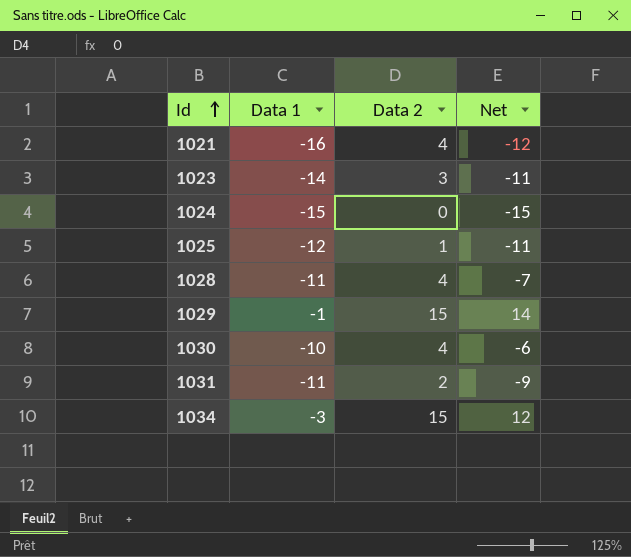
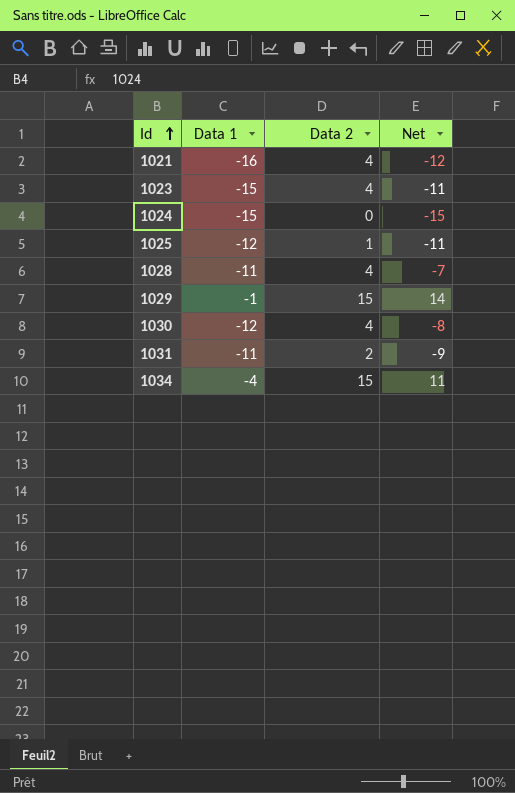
1023 | Data 1: -14 -> -15
1023 | Data 2: 3 -> 4
1030 | Data 1: -10 -> -12
1030 | Net: -6 -> -8
1034 | Data 1: -3 -> -4
1034 | Net: 12 -> 11

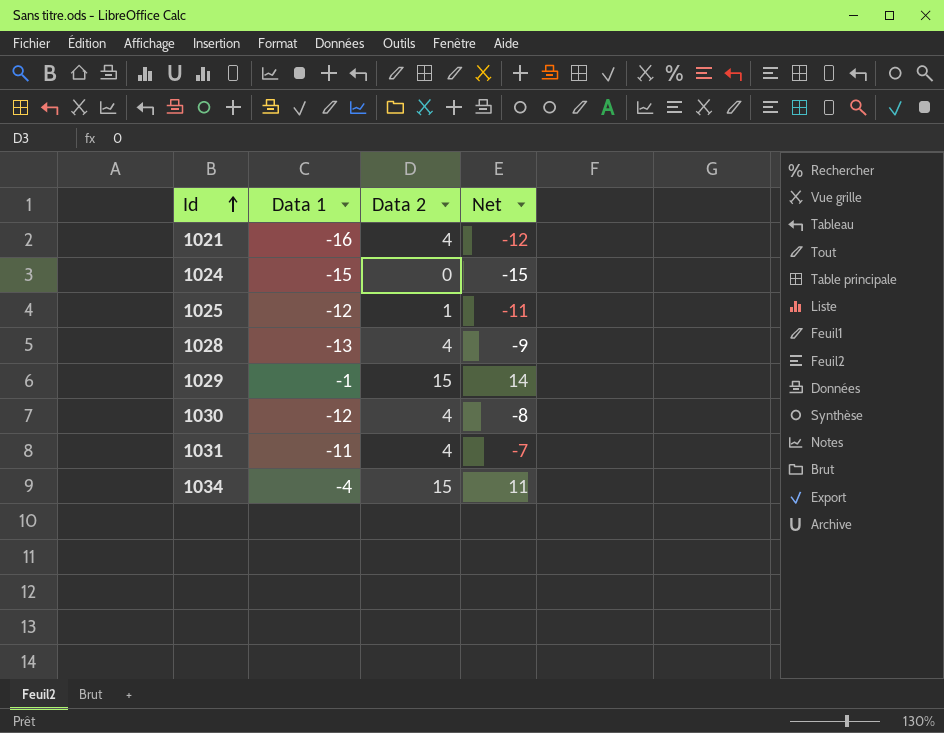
row 1023: -15 | 4 | -11 -> none
1028 | Data 1: -11 -> -13
1028 | Net: -7 -> -9
1031 | Data 2: 2 -> 4
1031 | Net: -9 -> -7

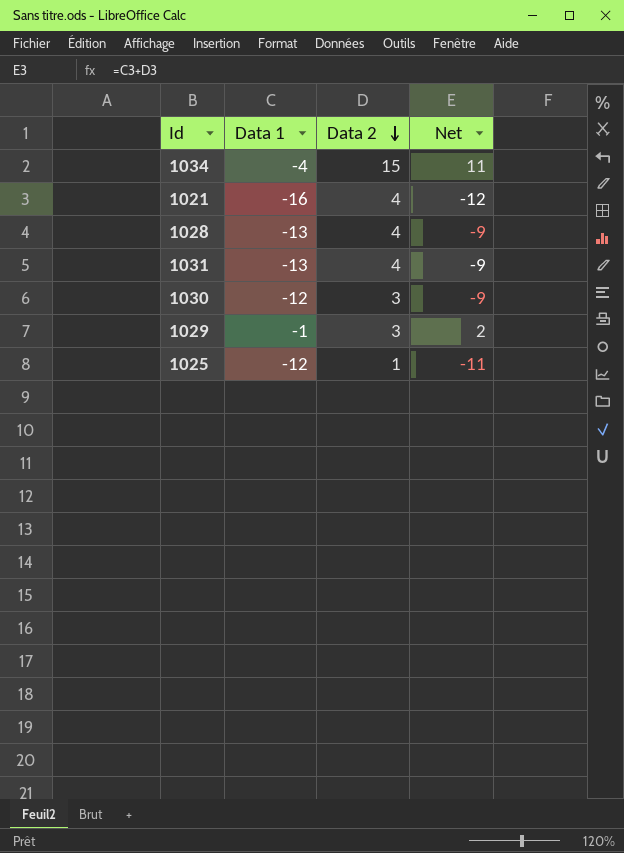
row order: Id ascending -> Data 2 descending
row 1024: -15 | 0 | -15 -> none
1031 | Data 1: -11 -> -13
1031 | Net: -7 -> -9
1030 | Data 2: 4 -> 3
1030 | Net: -8 -> -9
1029 | Data 2: 15 -> 3
1029 | Net: 14 -> 2

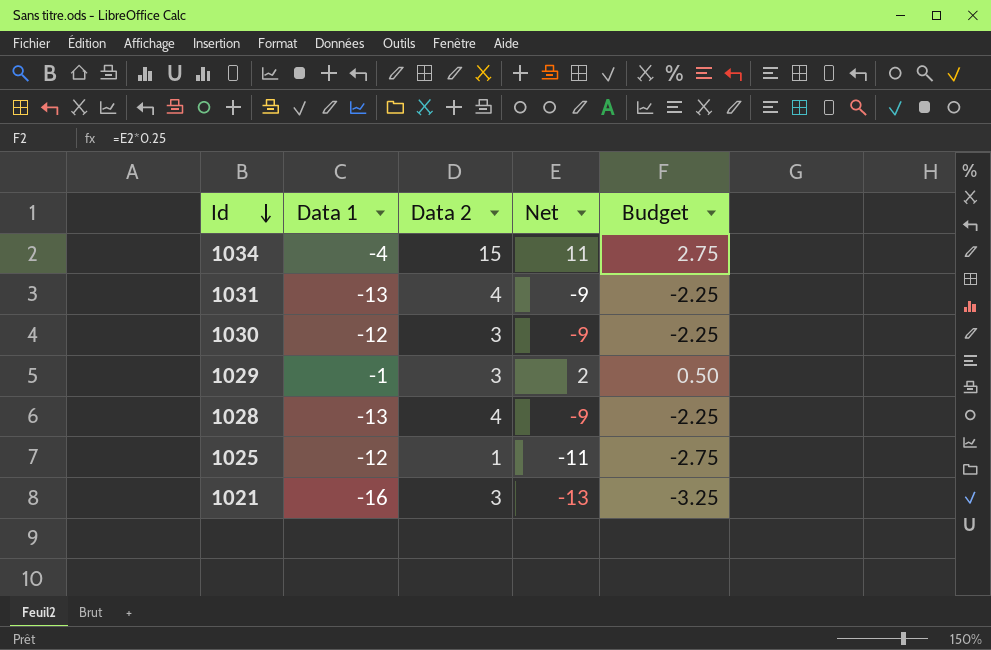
row order: Data 2 descending -> Id descending
column Budget | formula: none -> [Net] * 0.25
1021 | Data 2: 4 -> 3
1021 | Net: -12 -> -13

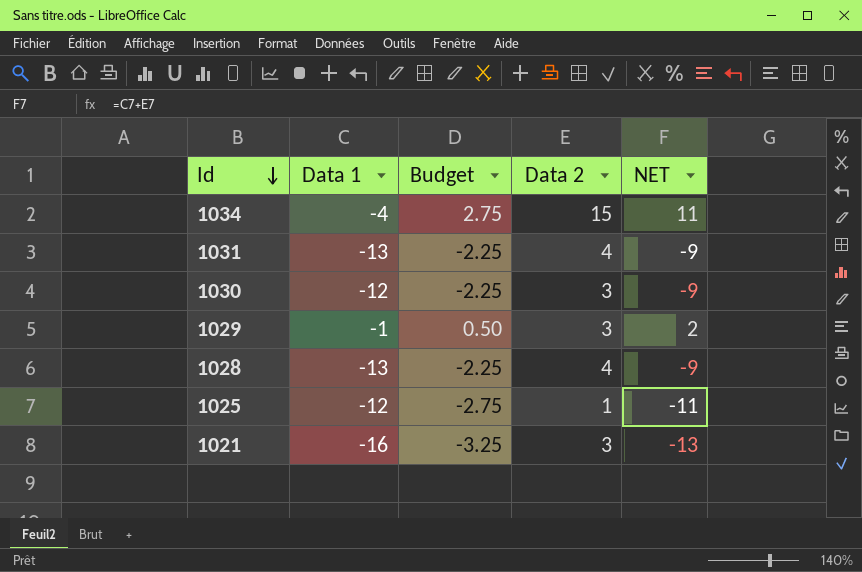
column Budget | position: 5 -> 3
column name: Net -> NET

